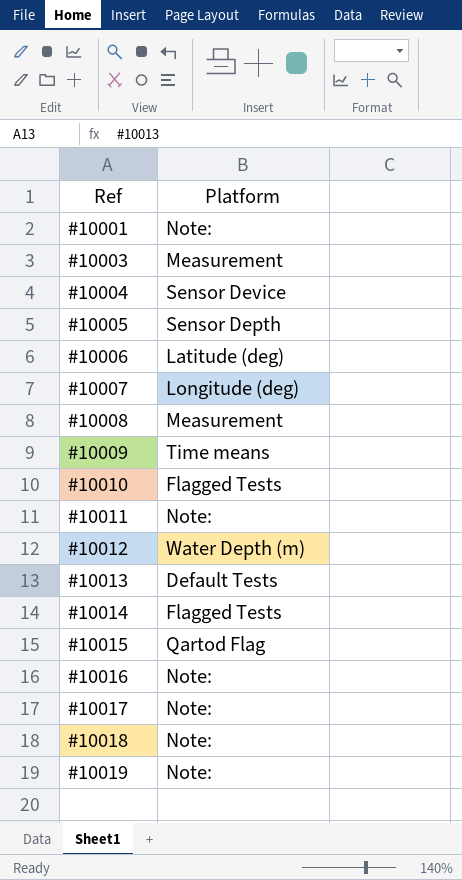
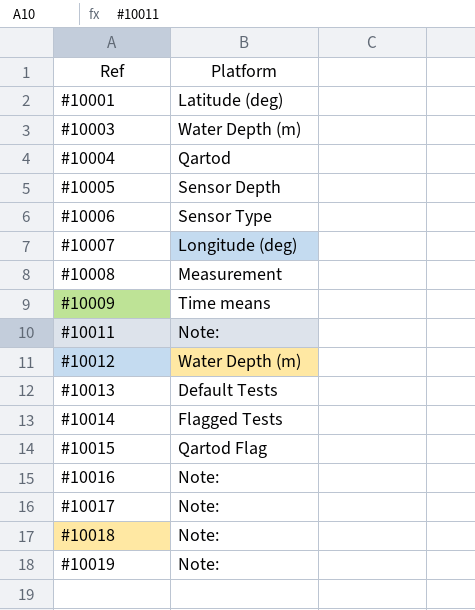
row #10010: Flagged Tests -> none
#10001 | Platform: Note: -> Latitude (deg)
#10003 | Platform: Measurement -> Water Depth (m)
#10004 | Platform: Sensor Device -> Qartod
#10006 | Platform: Latitude (deg) -> Sensor Type

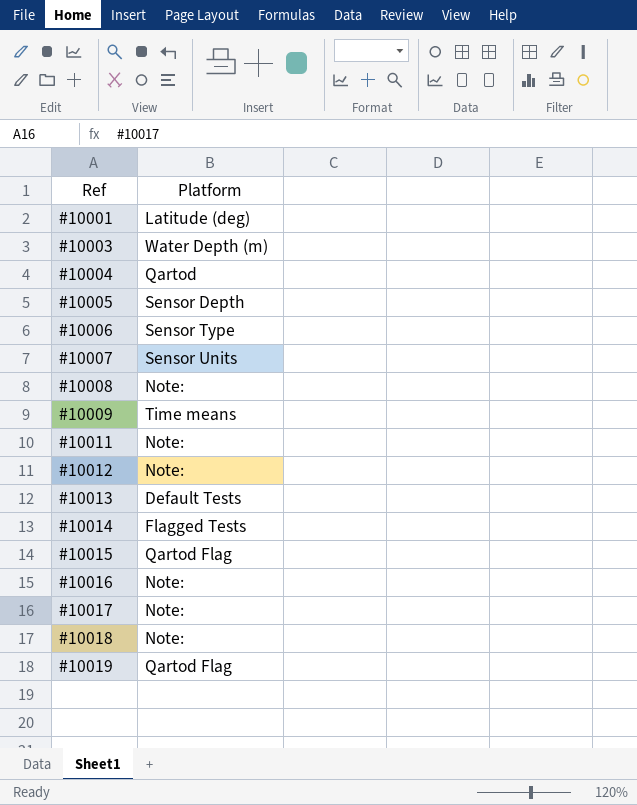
#10007 | Platform: Longitude (deg) -> Sensor Units
#10008 | Platform: Measurement -> Note:
#10012 | Platform: Water Depth (m) -> Note:
#10019 | Platform: Note: -> Qartod Flag

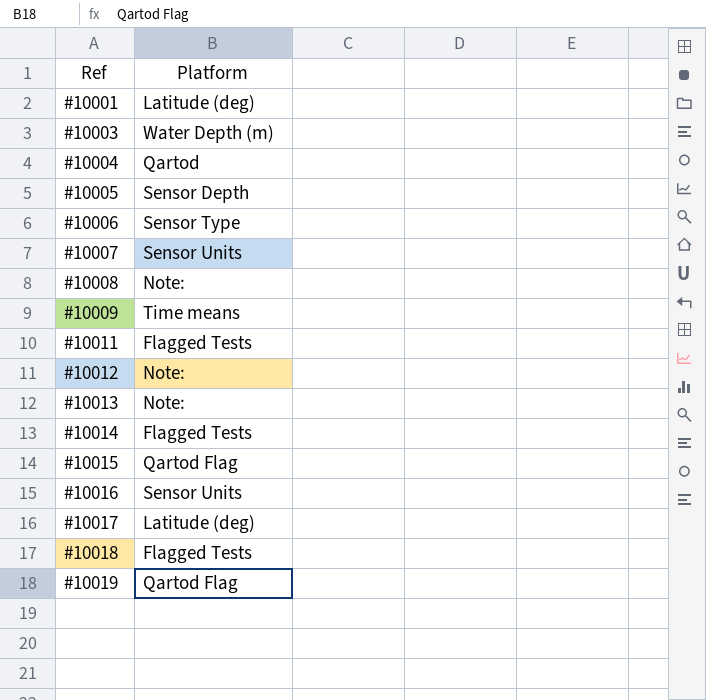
#10011 | Platform: Note: -> Flagged Tests
#10013 | Platform: Default Tests -> Note:
#10016 | Platform: Note: -> Sensor Units
#10017 | Platform: Note: -> Latitude (deg)
#10018 | Platform: Note: -> Flagged Tests

